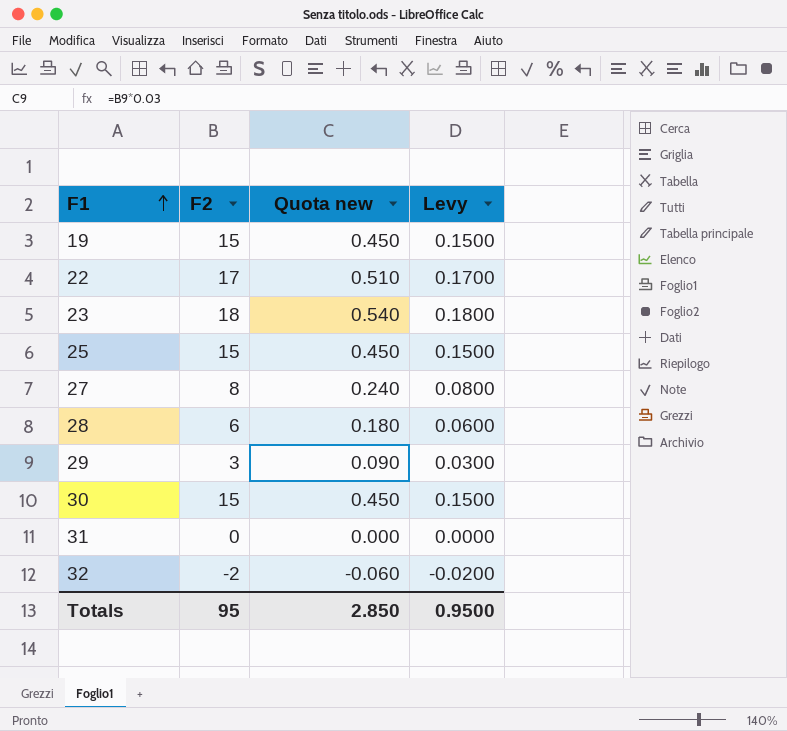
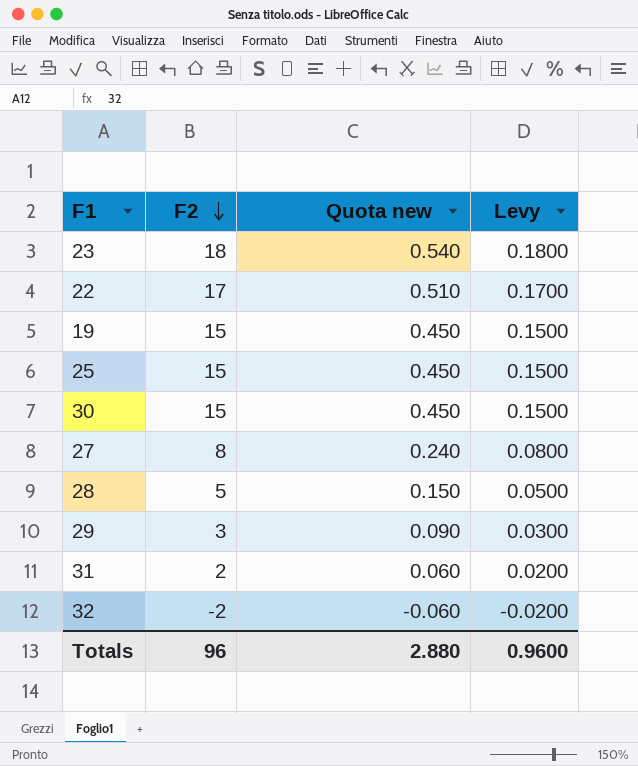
row order: F1 ascending -> F2 descending
28 | F2: 6 -> 5
28 | Quota new: 0.180 -> 0.150
28 | Levy: 0.0600 -> 0.0500
31 | F2: 0 -> 2
31 | Quota new: 0.000 -> 0.060
31 | Levy: 0.0000 -> 0.0200
Totals | F2: 95 -> 96
Totals | Quota new: 2.850 -> 2.880
Totals | Levy: 0.9500 -> 0.9600

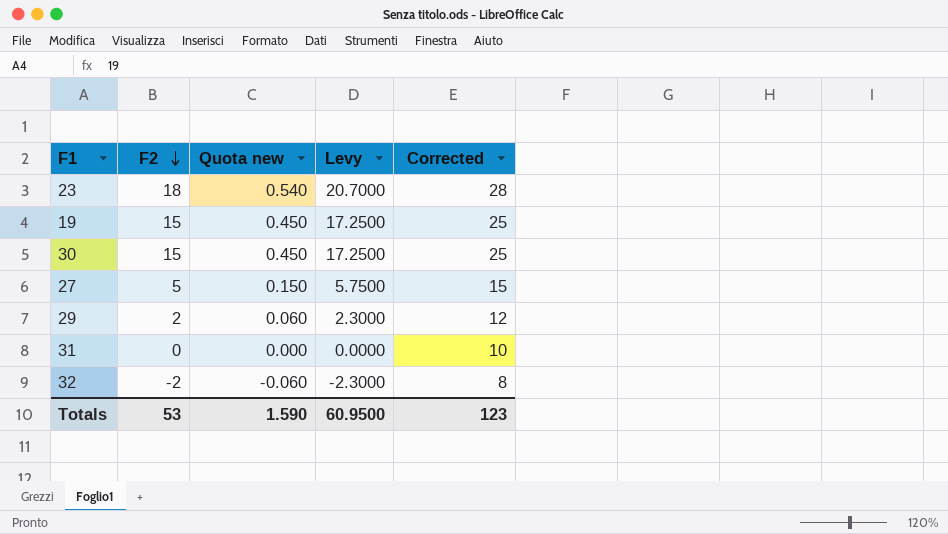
column Levy | formula: [F2] * 0.01 -> [F2] * 1.15
column Corrected | formula: none -> [F2] + 10
row 22: 17 | 0.510 | 0.1700 -> none
row 25: 15 | 0.450 | 0.1500 -> none
row 28: 5 | 0.150 | 0.0500 -> none
27 | F2: 8 -> 5
27 | Quota new: 0.240 -> 0.150
29 | F2: 3 -> 2
29 | Quota new: 0.090 -> 0.060
31 | F2: 2 -> 0
31 | Quota new: 0.060 -> 0.000
Totals | F2: 96 -> 53
Totals | Quota new: 2.880 -> 1.590
Totals | Levy: 0.9600 -> 60.9500

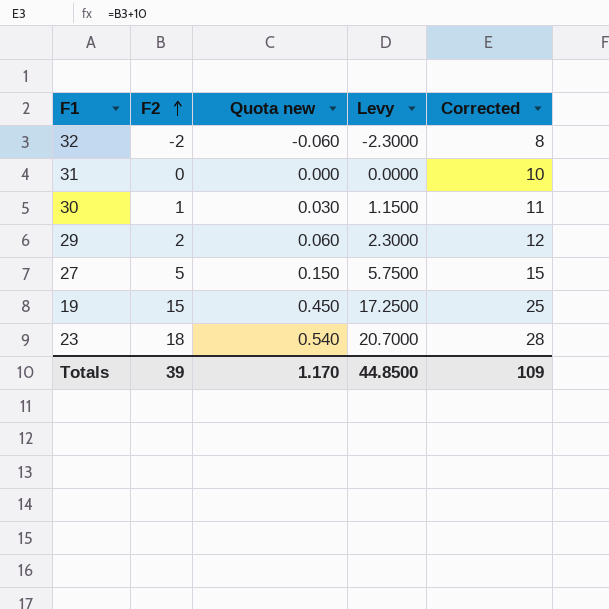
row order: F2 descending -> F2 ascending
30 | F2: 15 -> 1
30 | Quota new: 0.450 -> 0.030
30 | Levy: 17.2500 -> 1.1500
30 | Corrected: 25 -> 11
Totals | F2: 53 -> 39
Totals | Quota new: 1.590 -> 1.170
Totals | Levy: 60.9500 -> 44.8500
Totals | Corrected: 123 -> 109

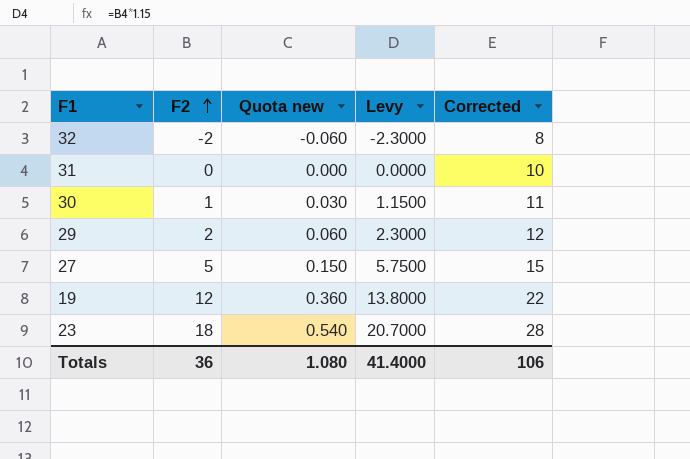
19 | F2: 15 -> 12
19 | Quota new: 0.450 -> 0.360
19 | Levy: 17.2500 -> 13.8000
19 | Corrected: 25 -> 22
Totals | F2: 39 -> 36
Totals | Quota new: 1.170 -> 1.080
Totals | Levy: 44.8500 -> 41.4000
Totals | Corrected: 109 -> 106

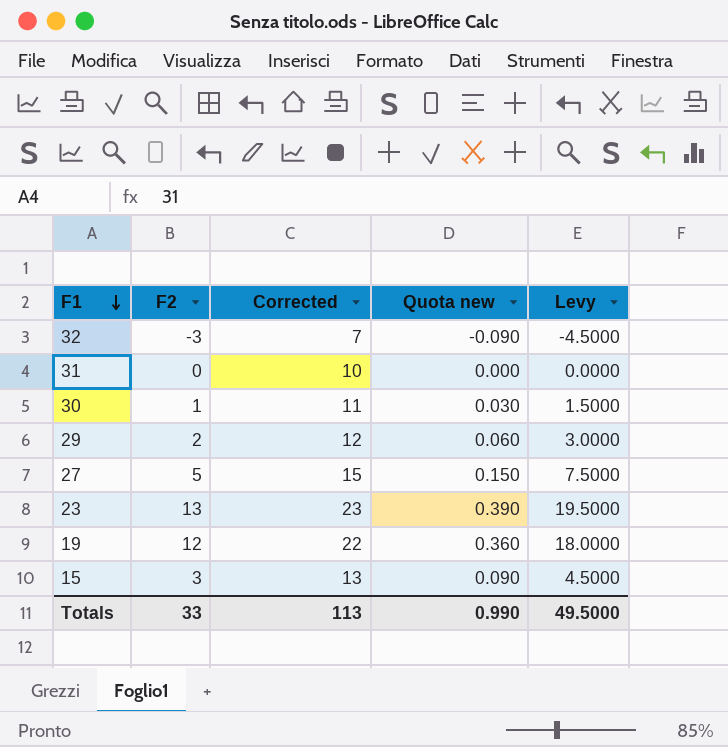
row order: F2 ascending -> F1 descending
column Corrected | position: 5 -> 3
column Levy | formula: [F2] * 1.15 -> [F2] * 1.5
32 | F2: -2 -> -3
32 | Corrected: 8 -> 7
32 | Quota new: -0.060 -> -0.090
23 | F2: 18 -> 13
23 | Corrected: 28 -> 23
23 | Quota new: 0.540 -> 0.390
row 15: none -> 3 | 13 | 0.090 | 4.5000
Totals | F2: 36 -> 33
Totals | Corrected: 106 -> 113
Totals | Quota new: 1.080 -> 0.990
Totals | Levy: 41.4000 -> 49.5000

